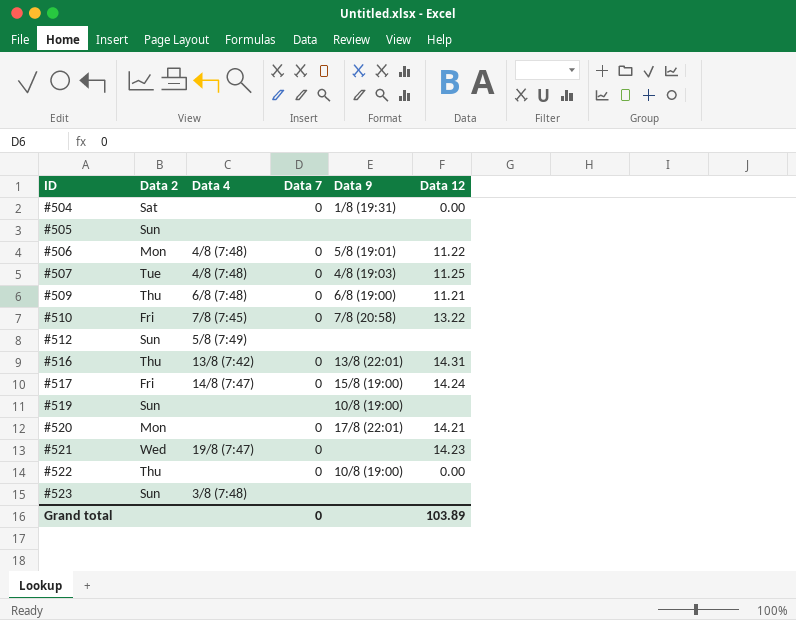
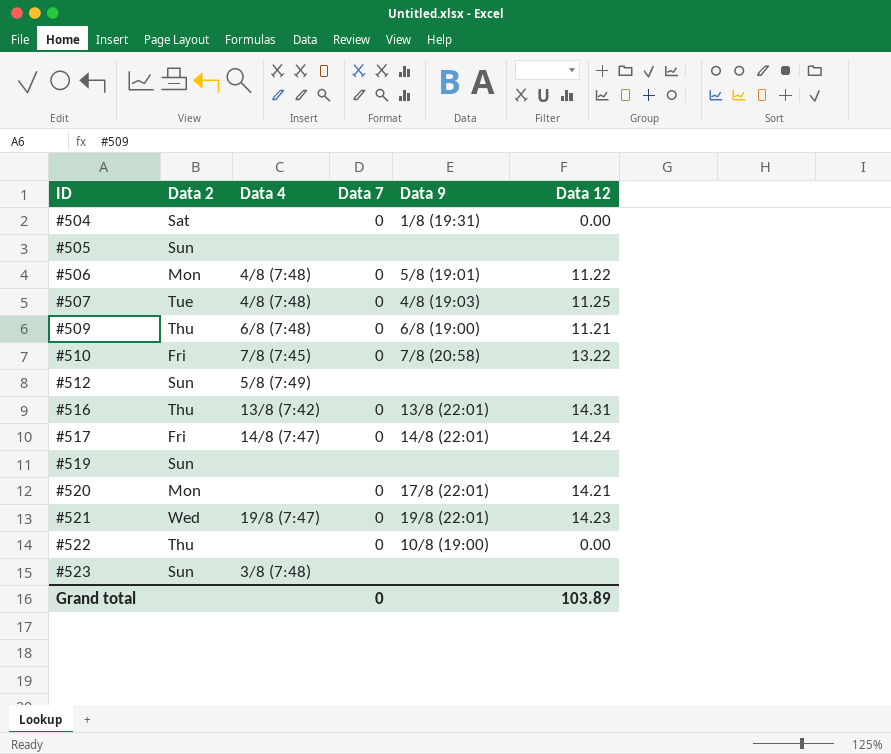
#517 | Data 9: 15/8 (19:00) -> 14/8 (22:01)
#519 | Data 9: 10/8 (19:00) -> none
#521 | Data 9: none -> 19/8 (22:01)

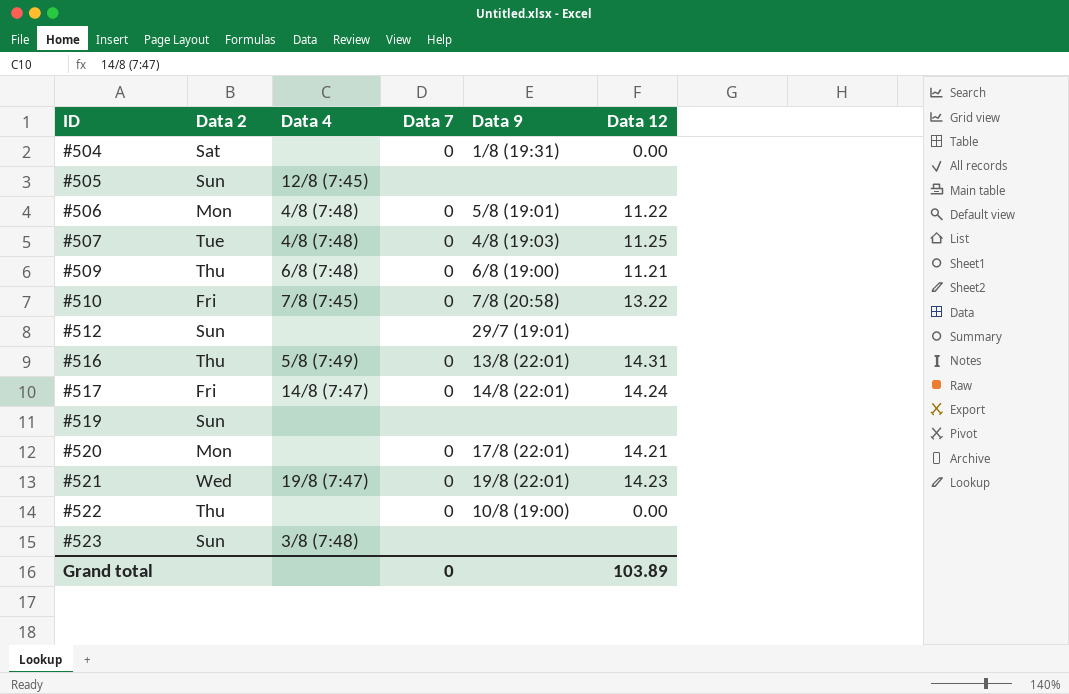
#505 | Data 4: none -> 12/8 (7:45)
#512 | Data 4: 5/8 (7:49) -> none
#512 | Data 9: none -> 29/7 (19:01)
#516 | Data 4: 13/8 (7:42) -> 5/8 (7:49)

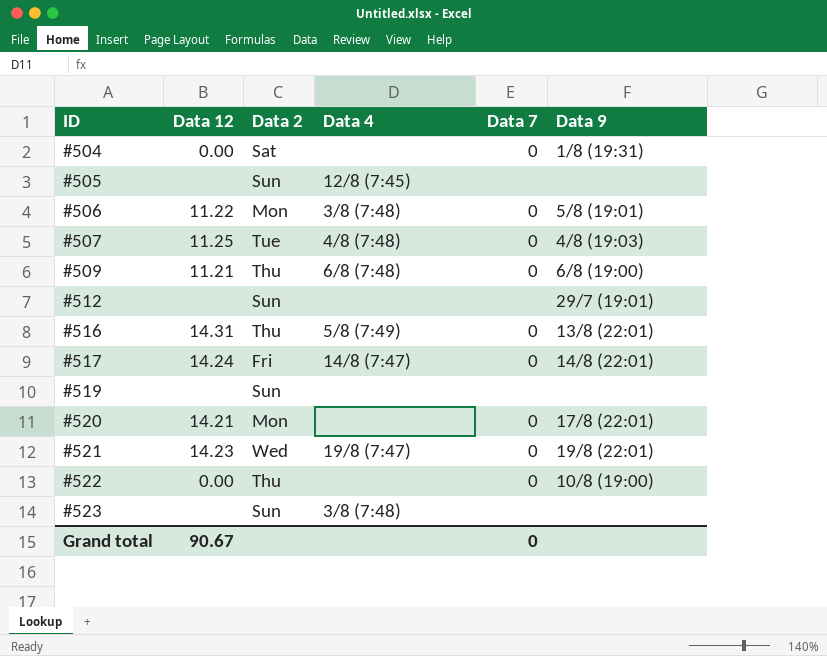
column Data 12 | position: 6 -> 2
row #510: Fri | 7/8 (7:45) | 0 | 7/8 (20:58) | 13.22 -> none
#506 | Data 4: 4/8 (7:48) -> 3/8 (7:48)
Grand total | Data 12: 103.89 -> 90.67

